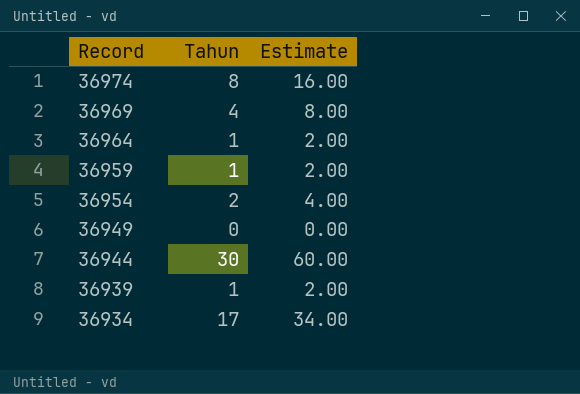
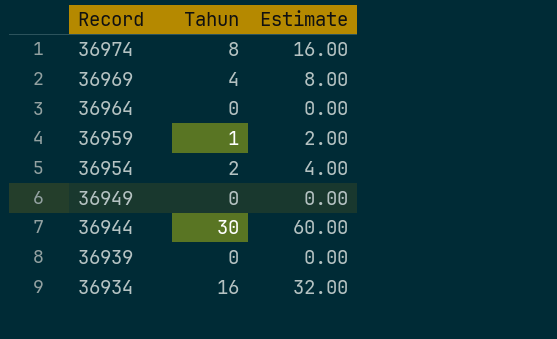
36964 | Tahun: 1 -> 0
36964 | Estimate: 2.00 -> 0.00
36939 | Tahun: 1 -> 0
36939 | Estimate: 2.00 -> 0.00
36934 | Tahun: 17 -> 16
36934 | Estimate: 34.00 -> 32.00

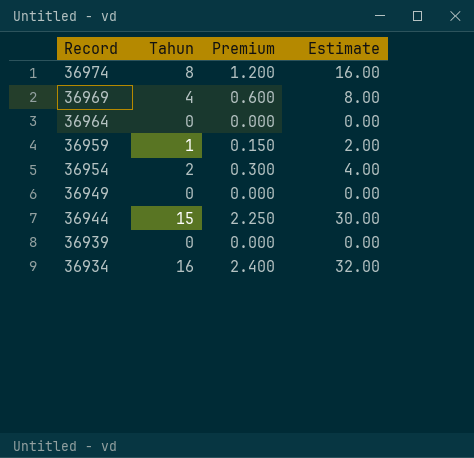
column Premium | formula: none -> [Tahun] * 0.15
36944 | Tahun: 30 -> 15
36944 | Estimate: 60.00 -> 30.00

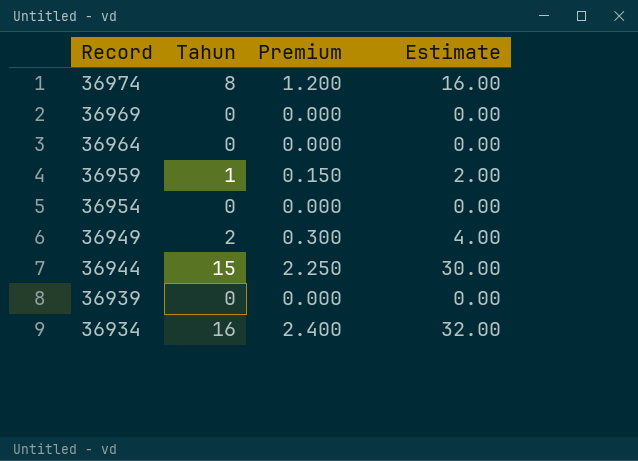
36969 | Tahun: 4 -> 0
36969 | Premium: 0.600 -> 0.000
36969 | Estimate: 8.00 -> 0.00
36954 | Tahun: 2 -> 0
36954 | Premium: 0.300 -> 0.000
36954 | Estimate: 4.00 -> 0.00
36949 | Tahun: 0 -> 2
36949 | Premium: 0.000 -> 0.300
36949 | Estimate: 0.00 -> 4.00

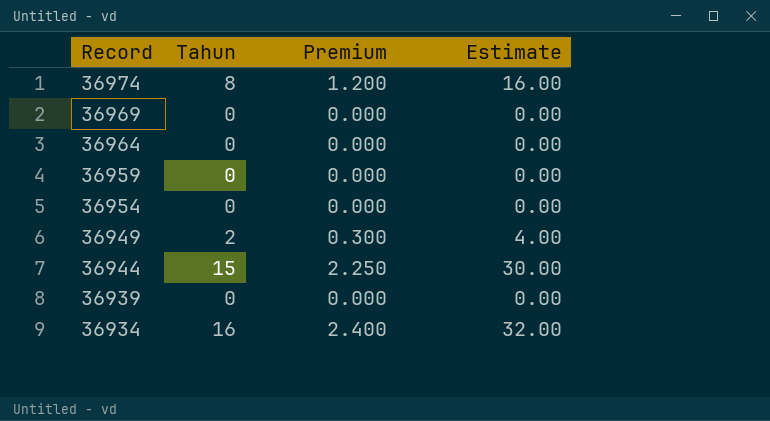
36959 | Tahun: 1 -> 0
36959 | Premium: 0.150 -> 0.000
36959 | Estimate: 2.00 -> 0.00

